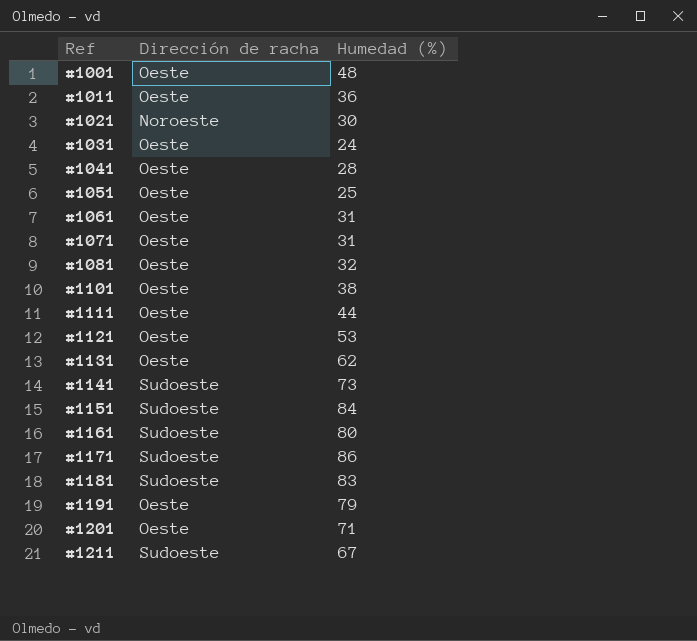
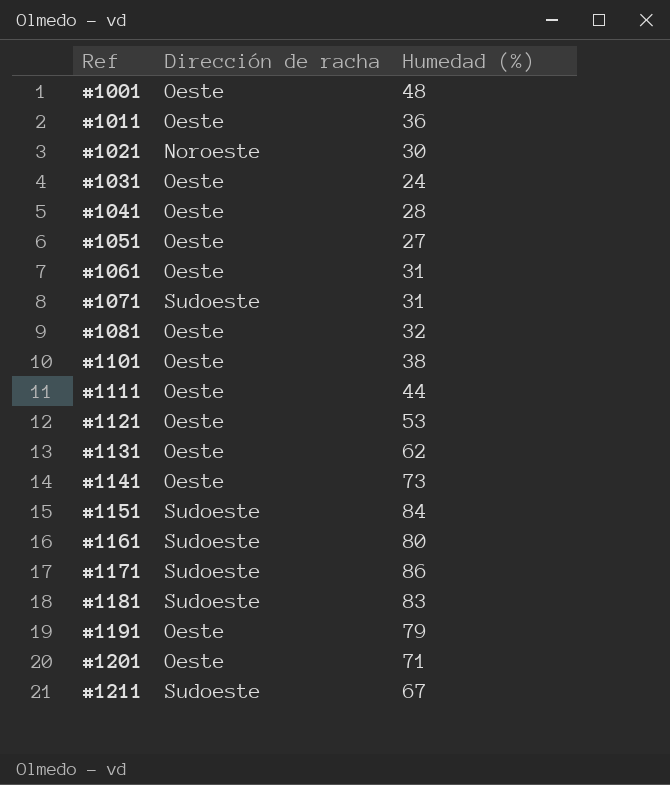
#1051 | Humedad (%): 25 -> 27
#1071 | Dirección de racha: Oeste -> Sudoeste
#1141 | Dirección de racha: Sudoeste -> Oeste

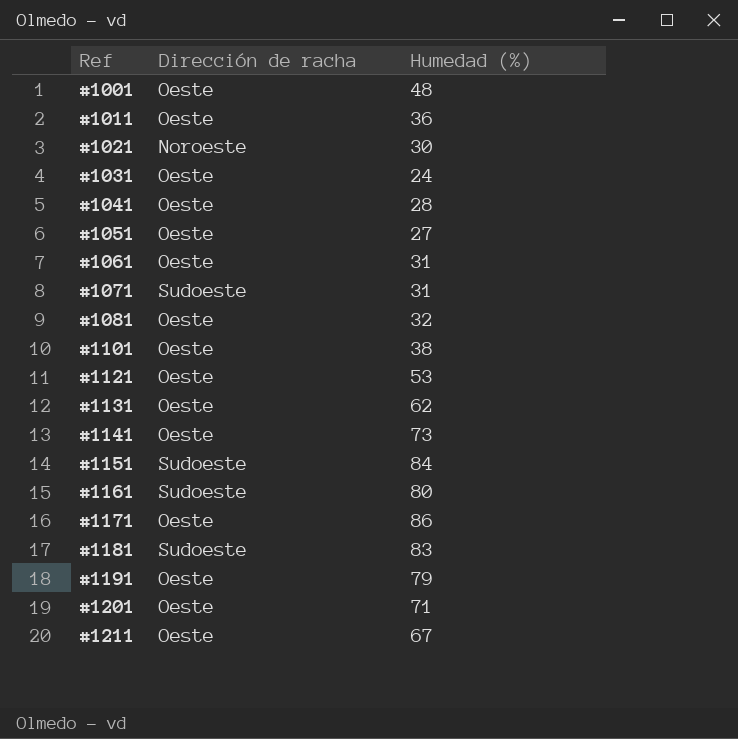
row #1111: Oeste | 44 -> none
#1171 | Dirección de racha: Sudoeste -> Oeste
#1211 | Dirección de racha: Sudoeste -> Oeste

